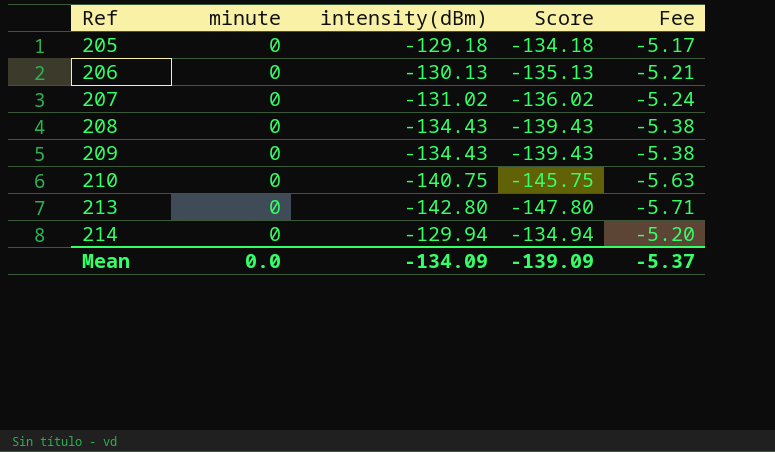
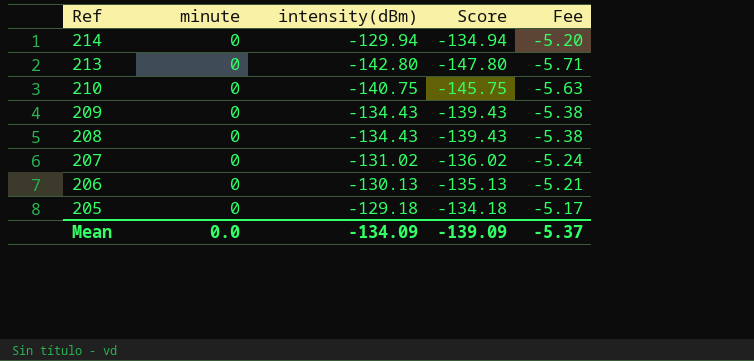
row order: Ref ascending -> Ref descending

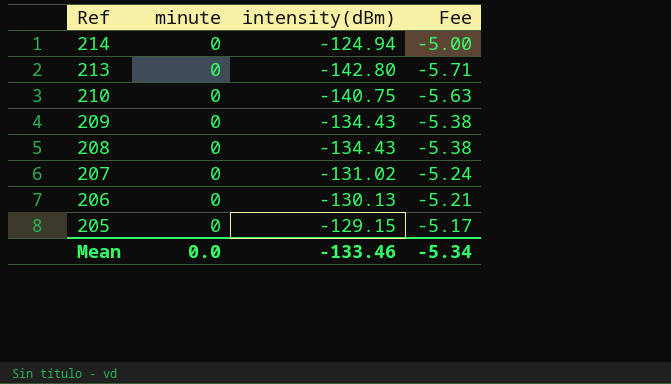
column Score | formula: [intensity(dBm)] - 5 -> none
214 | intensity(dBm): -129.94 -> -124.94
214 | Fee: -5.20 -> -5.00
205 | intensity(dBm): -129.18 -> -129.15
Mean | intensity(dBm): -134.09 -> -133.46
Mean | Fee: -5.37 -> -5.34

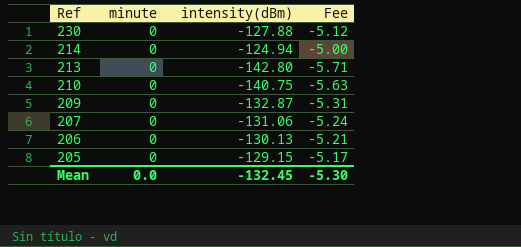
row 208: 0 | -134.43 | -5.38 -> none
row 230: none -> 0 | -127.88 | -5.12
209 | intensity(dBm): -134.43 -> -132.87
209 | Fee: -5.38 -> -5.31
207 | intensity(dBm): -131.02 -> -131.06
Mean | intensity(dBm): -133.46 -> -132.45
Mean | Fee: -5.34 -> -5.30

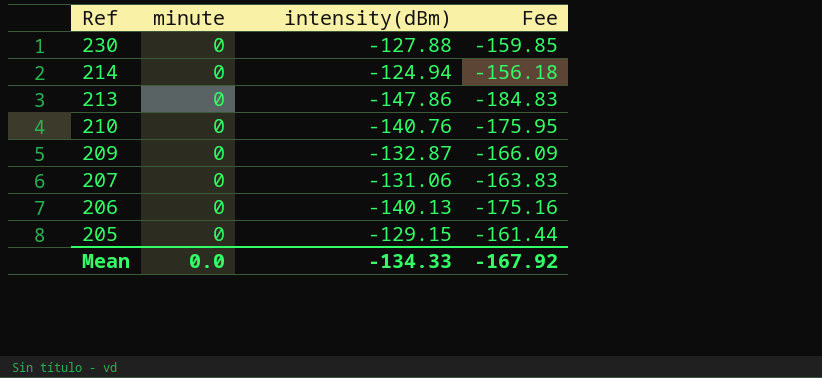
column Fee | formula: [intensity(dBm)] * 0.04 -> [intensity(dBm)] * 1.25
213 | intensity(dBm): -142.80 -> -147.86
210 | intensity(dBm): -140.75 -> -140.76
206 | intensity(dBm): -130.13 -> -140.13
Mean | intensity(dBm): -132.45 -> -134.33
Mean | Fee: -5.30 -> -167.92

